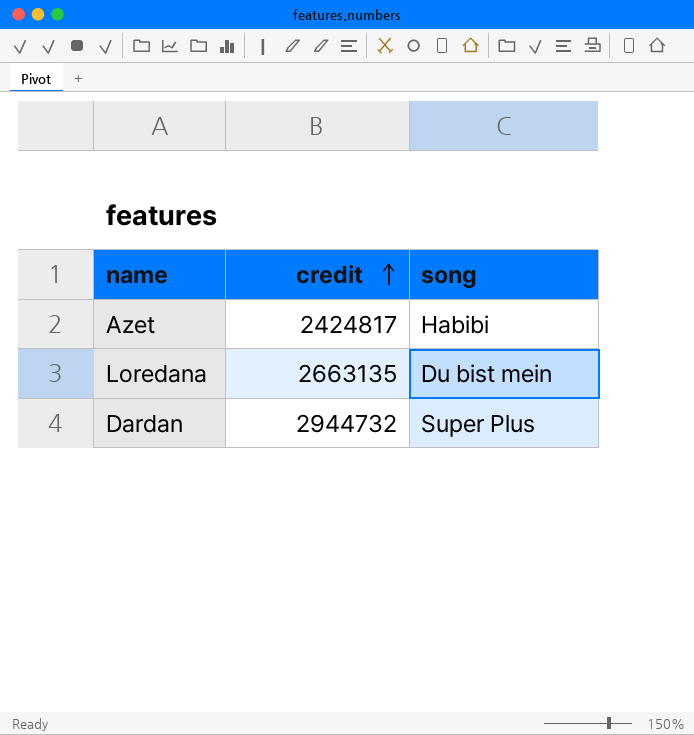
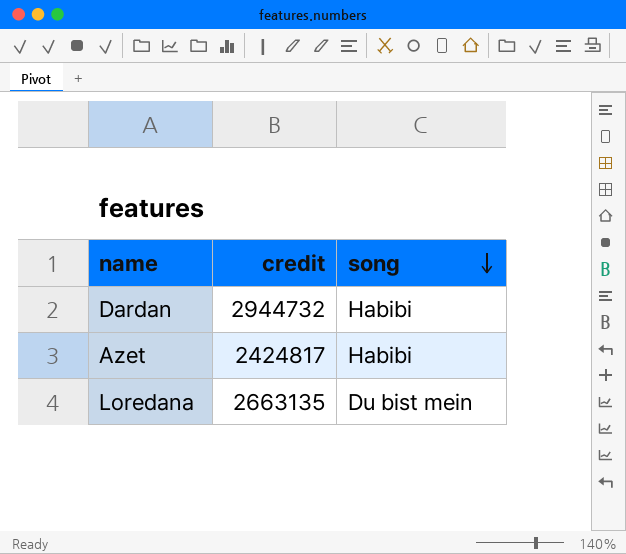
row order: credit ascending -> song descending
Dardan | song: Super Plus -> Habibi

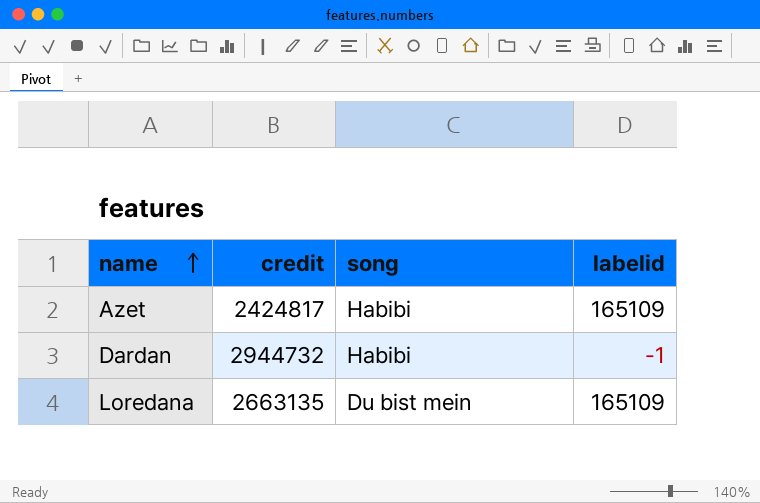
row order: song descending -> name ascending
column labelid | position: none -> 4

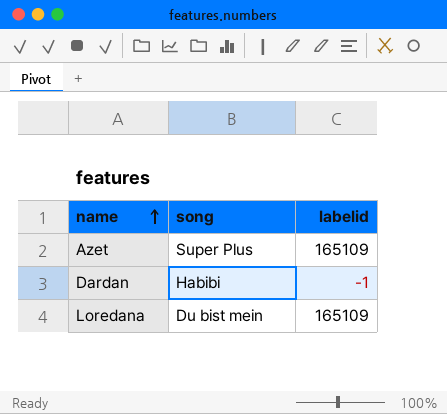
column credit | position: 2 -> none
Azet | song: Habibi -> Super Plus

